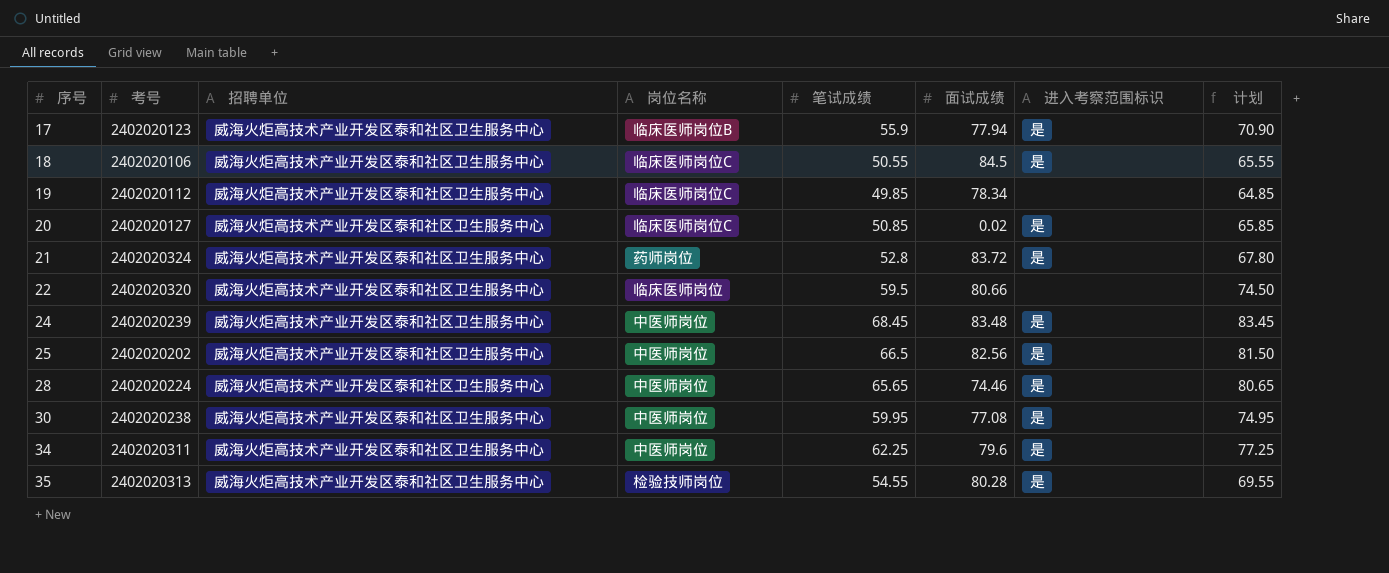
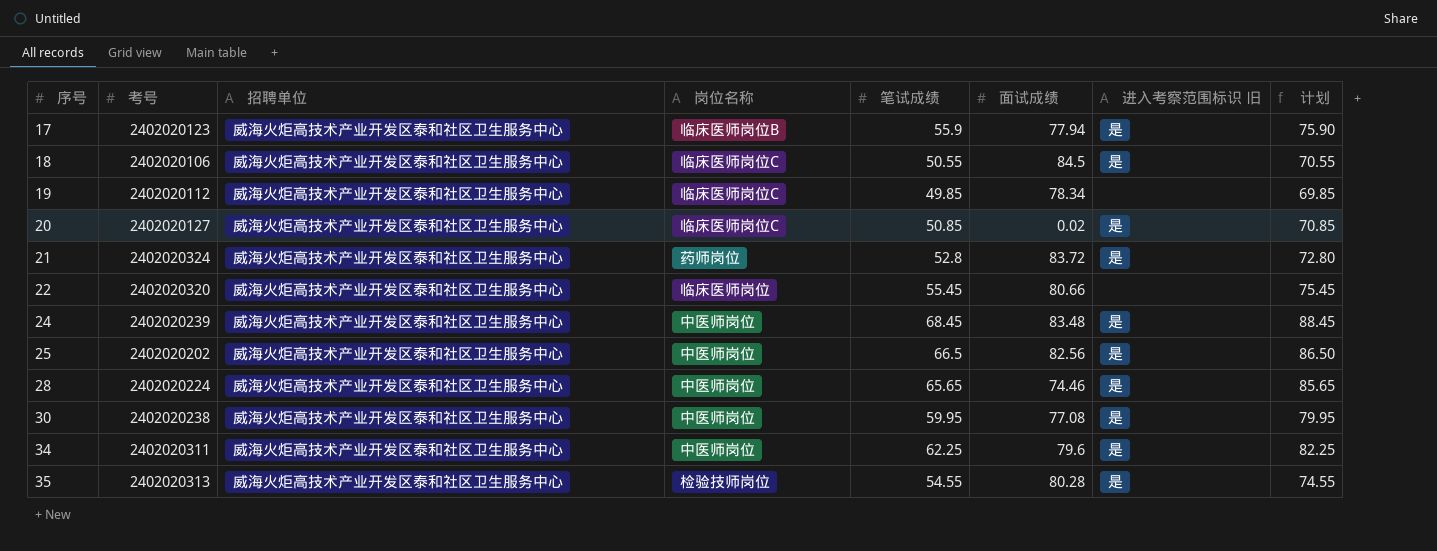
column name: 进入考察范围标识 -> 进入考察范围标识 旧
column 计划 | formula: [笔试成绩] + 15 -> [笔试成绩] + 20
22 | 笔试成绩: 59.5 -> 55.45

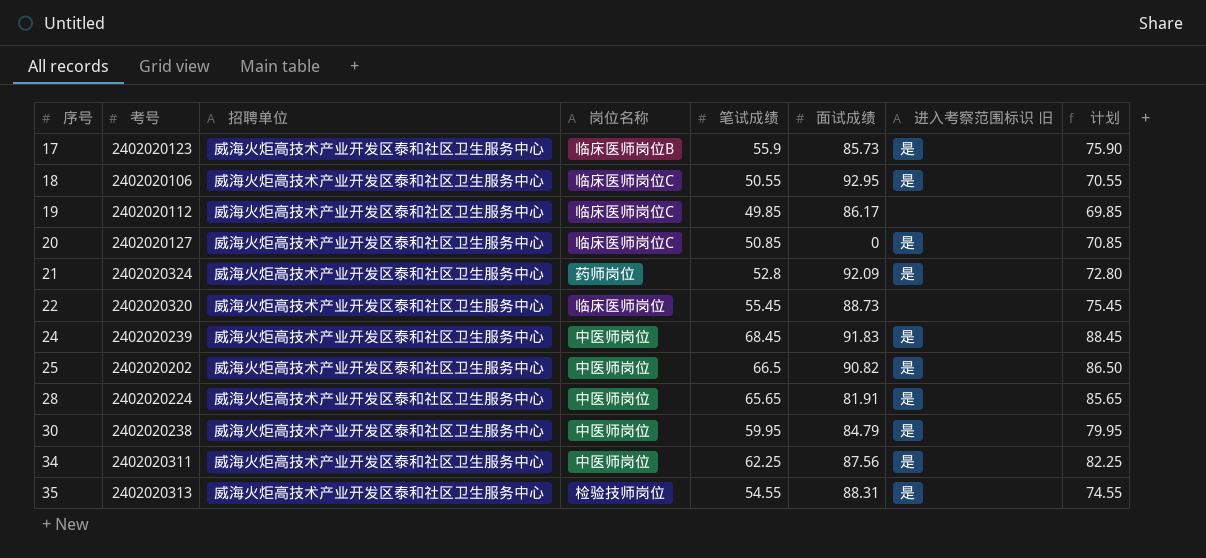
17 | 面试成绩: 77.94 -> 85.73
18 | 面试成绩: 84.5 -> 92.95
19 | 面试成绩: 78.34 -> 86.17
20 | 面试成绩: 0.02 -> 0
21 | 面试成绩: 83.72 -> 92.09
22 | 面试成绩: 80.66 -> 88.73
24 | 面试成绩: 83.48 -> 91.83
25 | 面试成绩: 82.56 -> 90.82
28 | 面试成绩: 74.46 -> 81.91
30 | 面试成绩: 77.08 -> 84.79
34 | 面试成绩: 79.6 -> 87.56
35 | 面试成绩: 80.28 -> 88.31

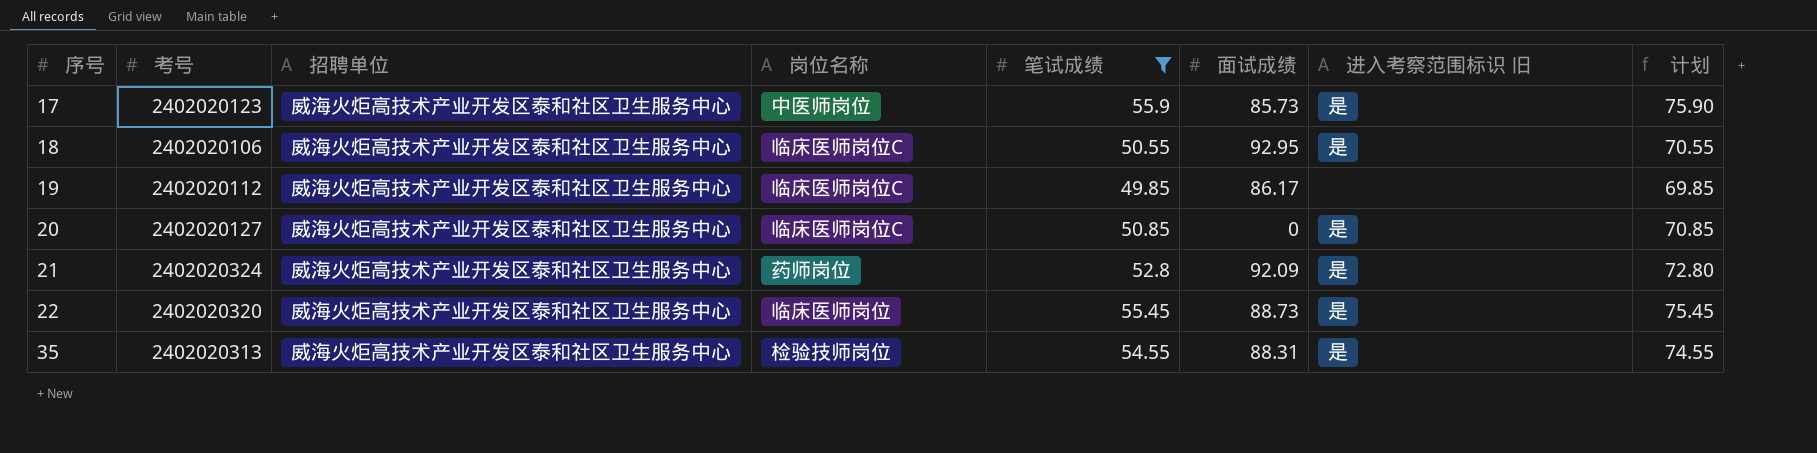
filter: none -> 笔试成绩 <= 55.9
17 | 岗位名称: 临床医师岗位B -> 中医师岗位
22 | 进入考察范围标识 旧: none -> 是

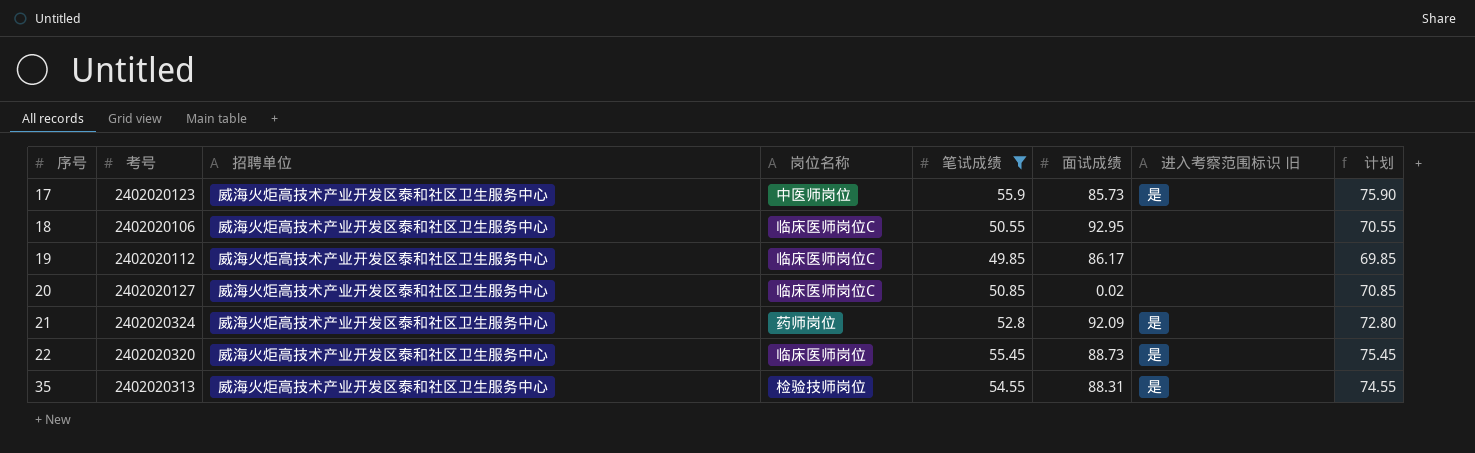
18 | 进入考察范围标识 旧: 是 -> none
20 | 面试成绩: 0 -> 0.02
20 | 进入考察范围标识 旧: 是 -> none

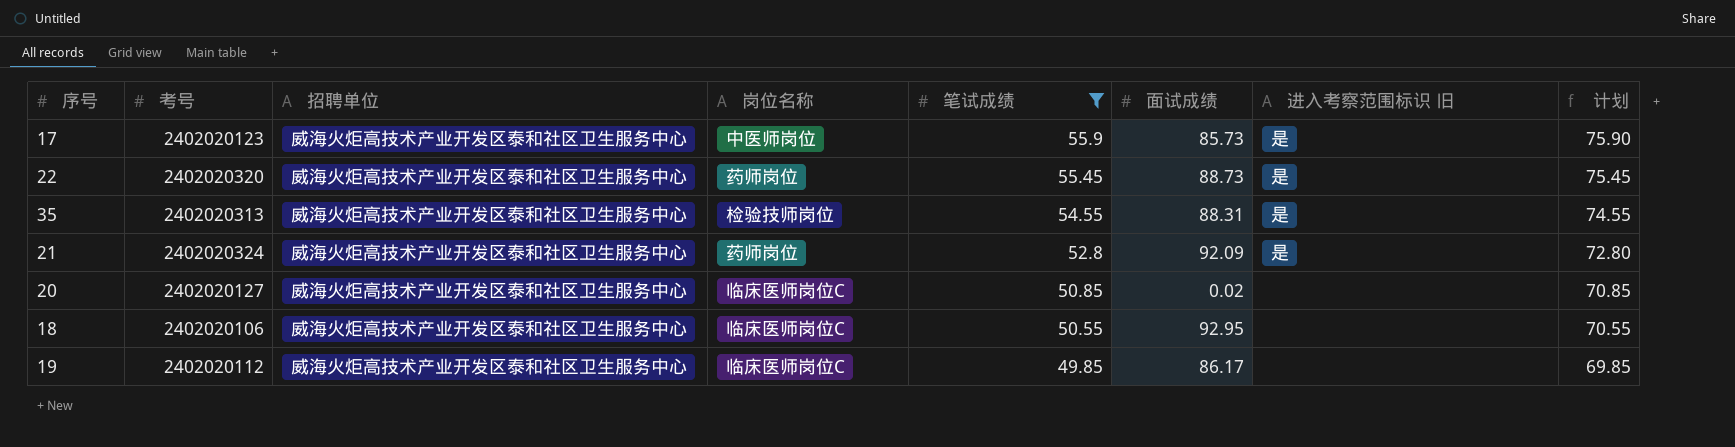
row order: 序号 ascending -> 笔试成绩 descending
22 | 岗位名称: 临床医师岗位 -> 药师岗位

